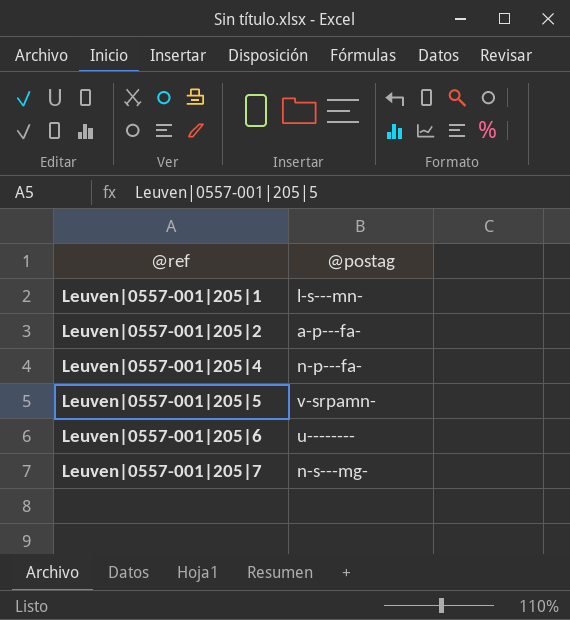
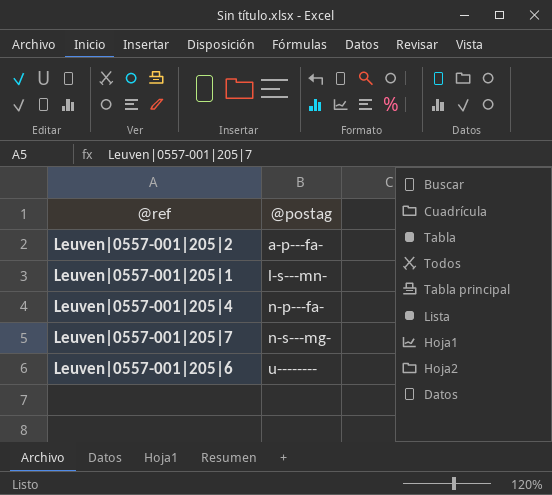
row order: @ref ascending -> @postag ascending
row Leuven|0557-001|205|5: v-srpamn- -> none

